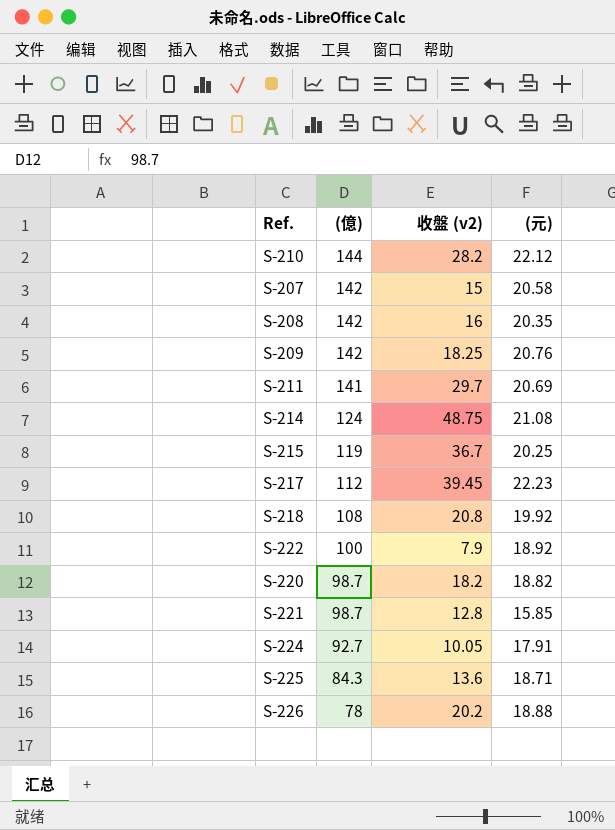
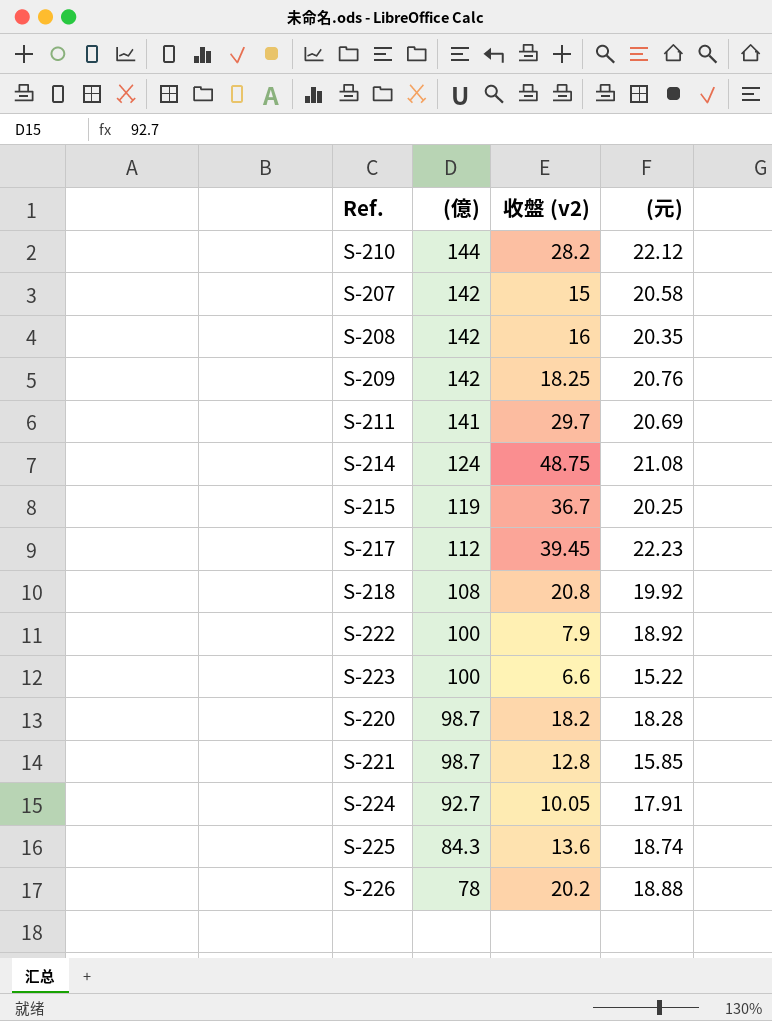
row S-223: none -> 100 | 6.6 | 15.22
S-220 | (元): 18.82 -> 18.28
S-225 | (元): 18.71 -> 18.74

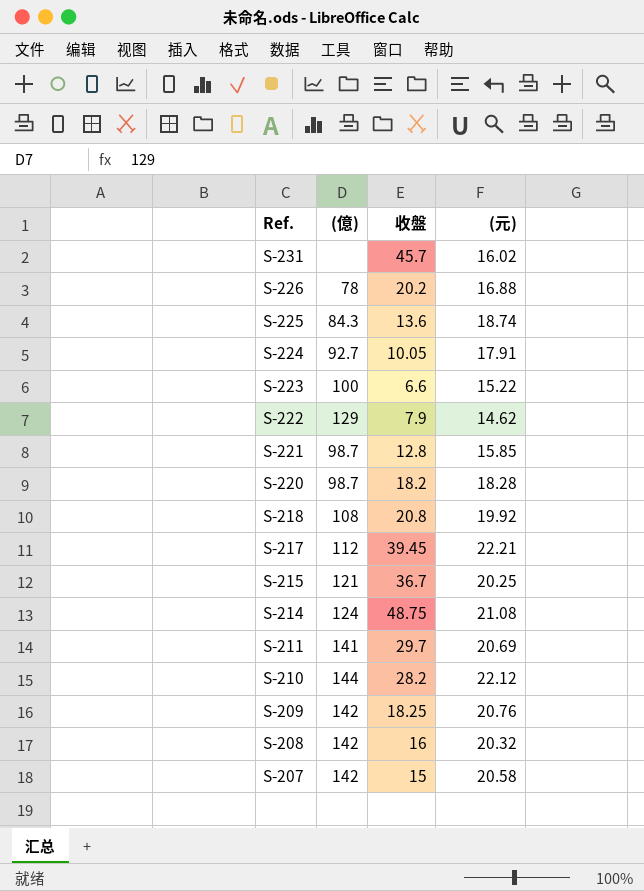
row order: (億) descending -> Ref. descending
column name: 收盤 (v2) -> 收盤
row S-231: none -> none | 45.7 | 16.02
S-226 | (元): 18.88 -> 16.88
S-222 | (億): 100 -> 129
S-222 | (元): 18.92 -> 14.62
S-217 | (元): 22.23 -> 22.21
S-215 | (億): 119 -> 121
S-208 | (元): 20.35 -> 20.32

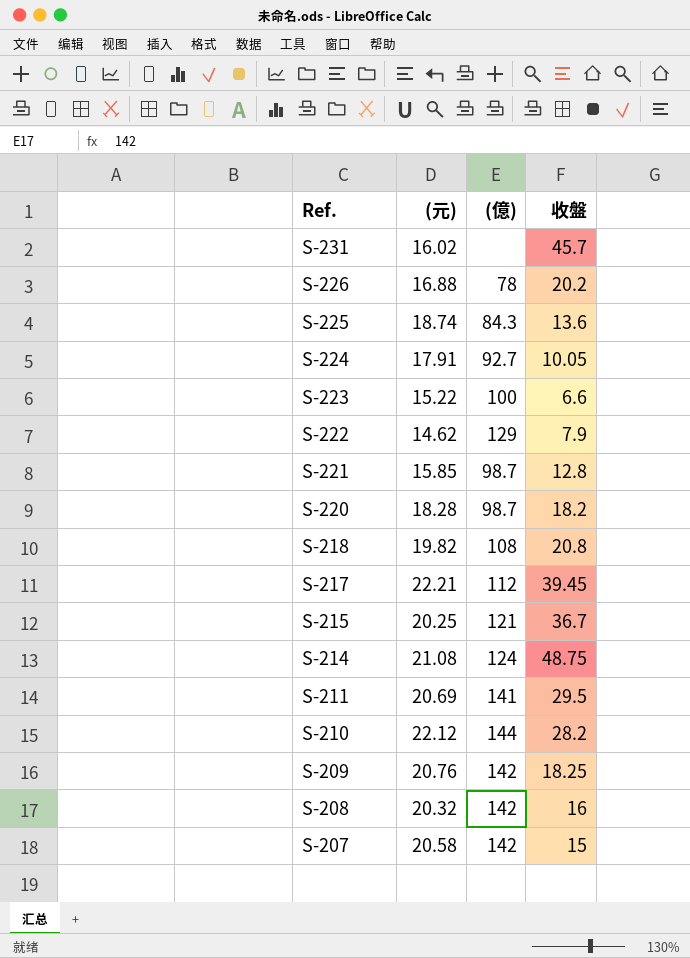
column (元) | position: 4 -> 2
S-218 | (元): 19.92 -> 19.82
S-211 | 收盤: 29.7 -> 29.5

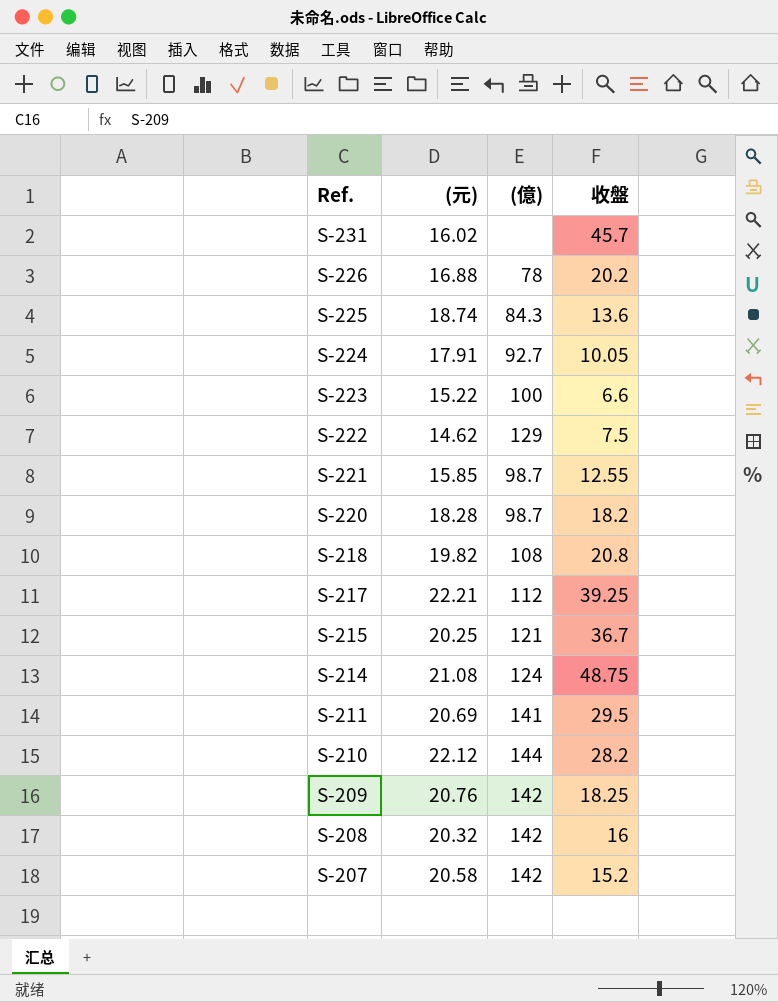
S-222 | 收盤: 7.9 -> 7.5
S-221 | 收盤: 12.8 -> 12.55
S-217 | 收盤: 39.45 -> 39.25
S-207 | 收盤: 15 -> 15.2

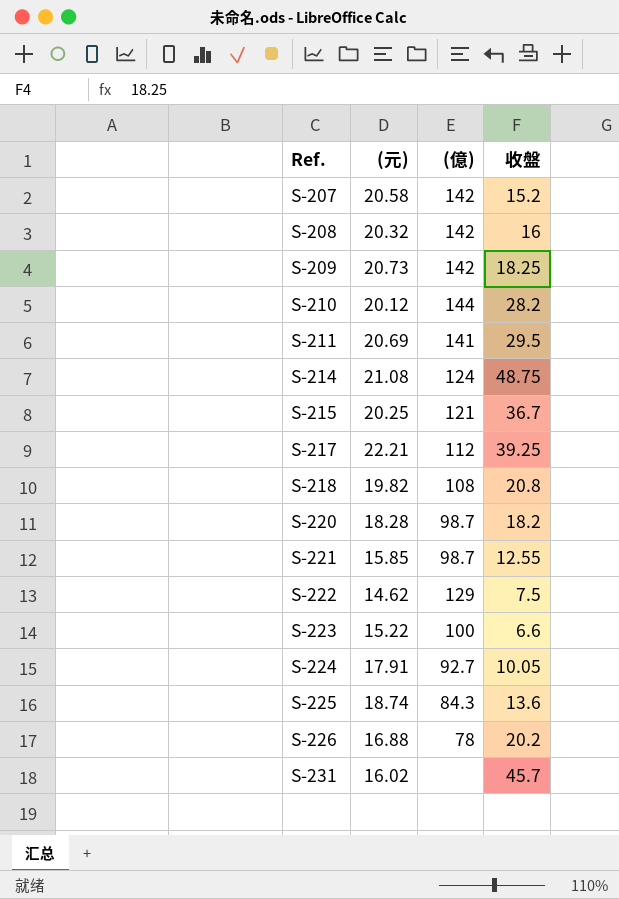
row order: Ref. descending -> Ref. ascending
S-209 | (元): 20.76 -> 20.73
S-210 | (元): 22.12 -> 20.12

